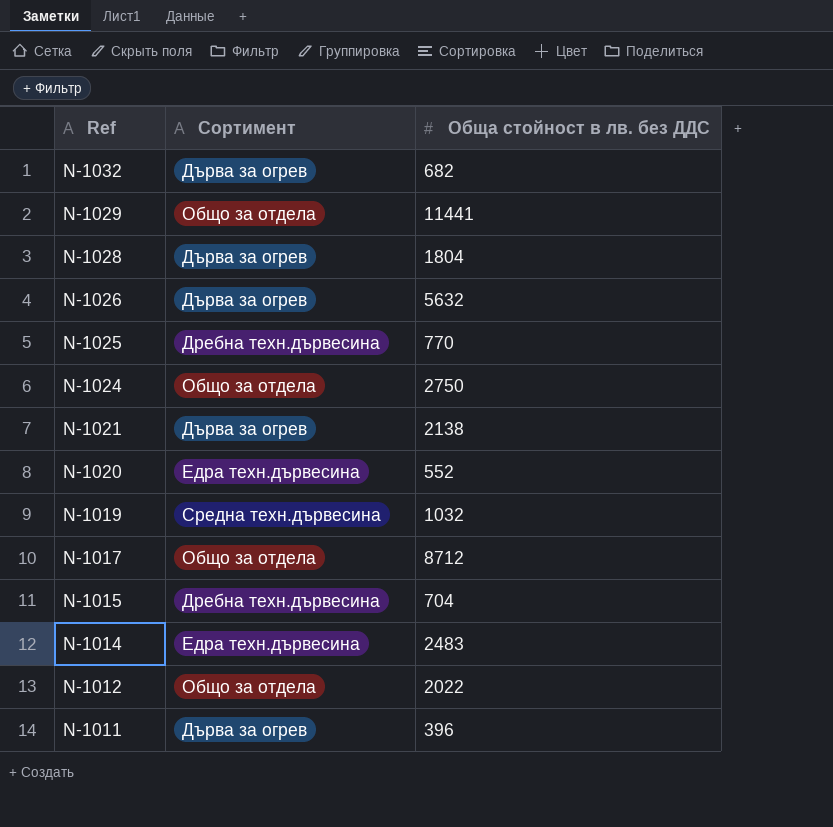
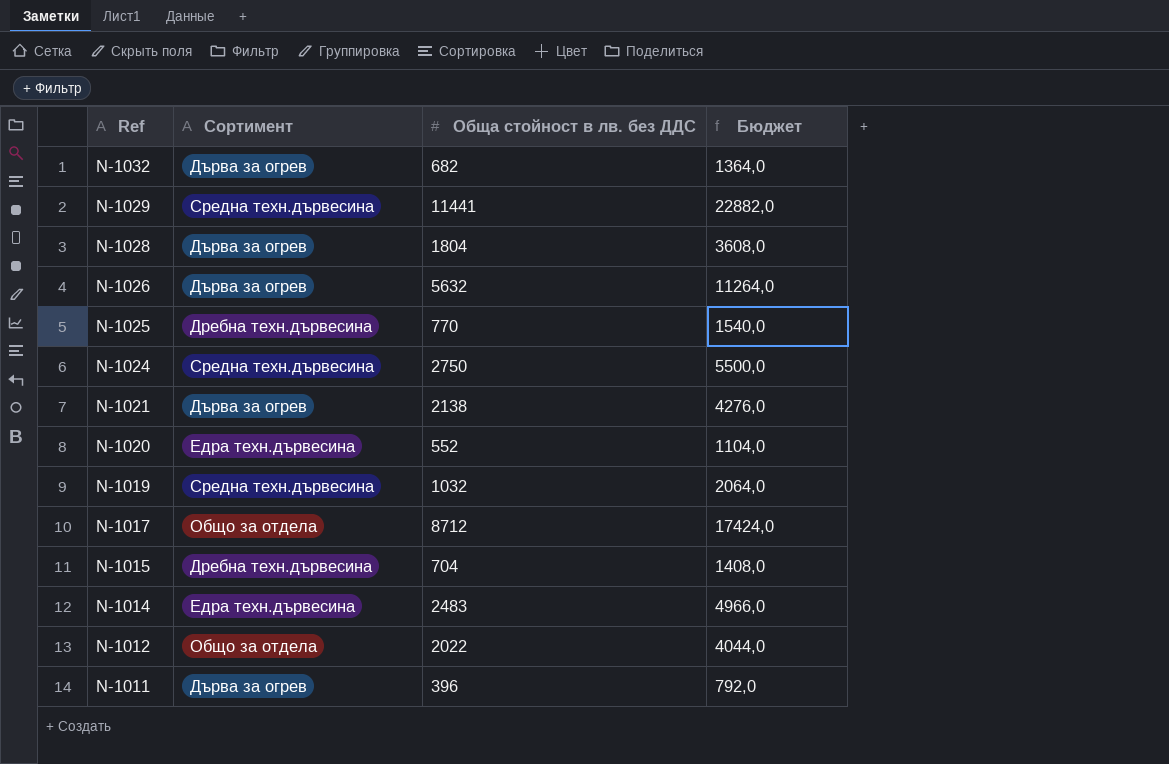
column Бюджет | formula: none -> [Обща стойност в лв. без ДДС] * 2
N-1029 | Сортимент: Общо за отдела -> Средна техн.дървесина
N-1024 | Сортимент: Общо за отдела -> Средна техн.дървесина

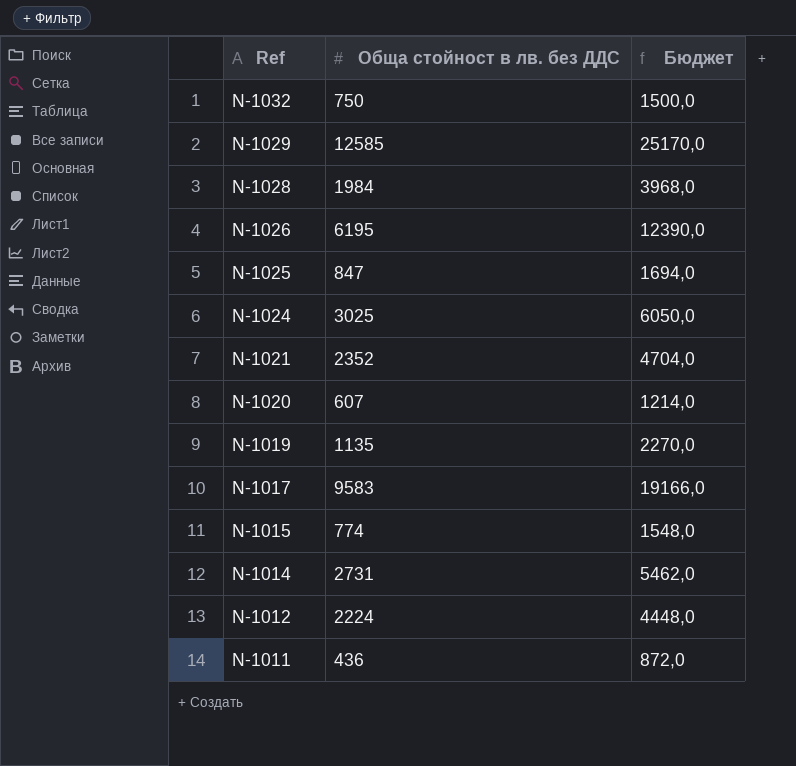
column Сортимент | position: 2 -> none
N-1032 | Обща стойност в лв. без ДДС: 682 -> 750
N-1032 | Бюджет: 1364,0 -> 1500,0
N-1029 | Обща стойност в лв. без ДДС: 11441 -> 12585
N-1029 | Бюджет: 22882,0 -> 25170,0
N-1028 | Обща стойност в лв. без ДДС: 1804 -> 1984
N-1028 | Бюджет: 3608,0 -> 3968,0
N-1026 | Обща стойност в лв. без ДДС: 5632 -> 6195
N-1026 | Бюджет: 11264,0 -> 12390,0
N-1025 | Обща стойност в лв. без ДДС: 770 -> 847
N-1025 | Бюджет: 1540,0 -> 1694,0
N-1024 | Обща стойност в лв. без ДДС: 2750 -> 3025
N-1024 | Бюджет: 5500,0 -> 6050,0
N-1021 | Обща стойност в лв. без ДДС: 2138 -> 2352
N-1021 | Бюджет: 4276,0 -> 4704,0
N-1020 | Обща стойност в лв. без ДДС: 552 -> 607
N-1020 | Бюджет: 1104,0 -> 1214,0
N-1019 | Обща стойност в лв. без ДДС: 1032 -> 1135
N-1019 | Бюджет: 2064,0 -> 2270,0
N-1017 | Обща стойност в лв. без ДДС: 8712 -> 9583
N-1017 | Бюджет: 17424,0 -> 19166,0
N-1015 | Обща стойност в лв. без ДДС: 704 -> 774
N-1015 | Бюджет: 1408,0 -> 1548,0
N-1014 | Обща стойност в лв. без ДДС: 2483 -> 2731
N-1014 | Бюджет: 4966,0 -> 5462,0
N-1012 | Обща стойност в лв. без ДДС: 2022 -> 2224
N-1012 | Бюджет: 4044,0 -> 4448,0
N-1011 | Обща стойност в лв. без ДДС: 396 -> 436
N-1011 | Бюджет: 792,0 -> 872,0

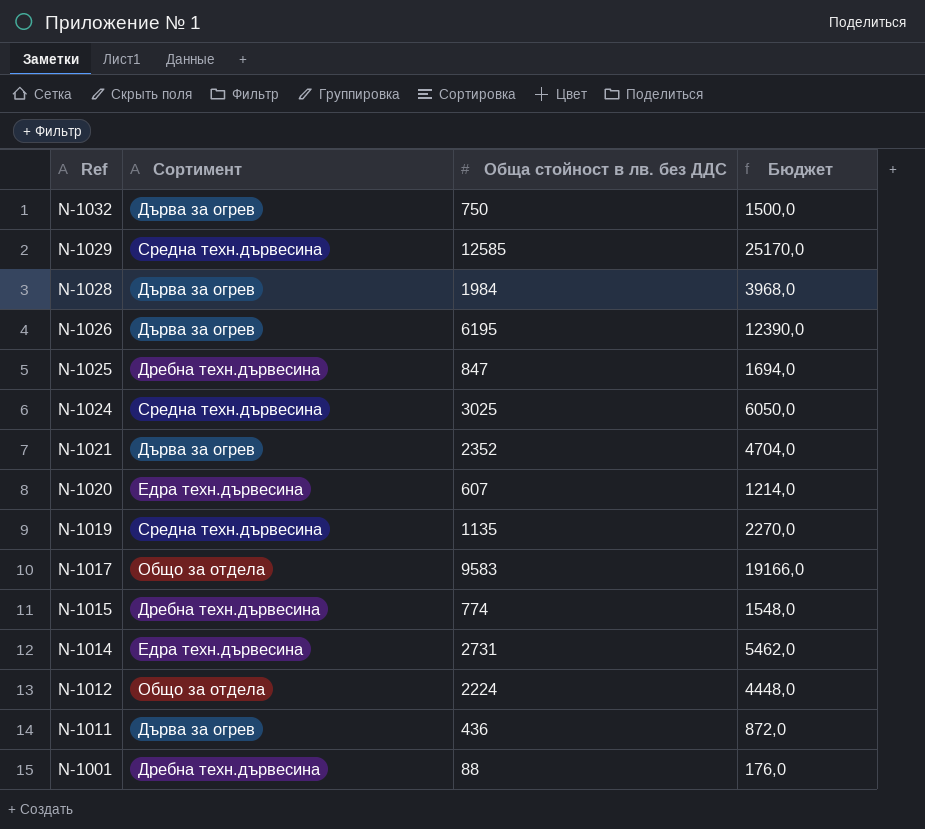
column Сортимент | position: none -> 2
row N-1001: none -> Дребна техн.дървесина | 88 | 176,0

